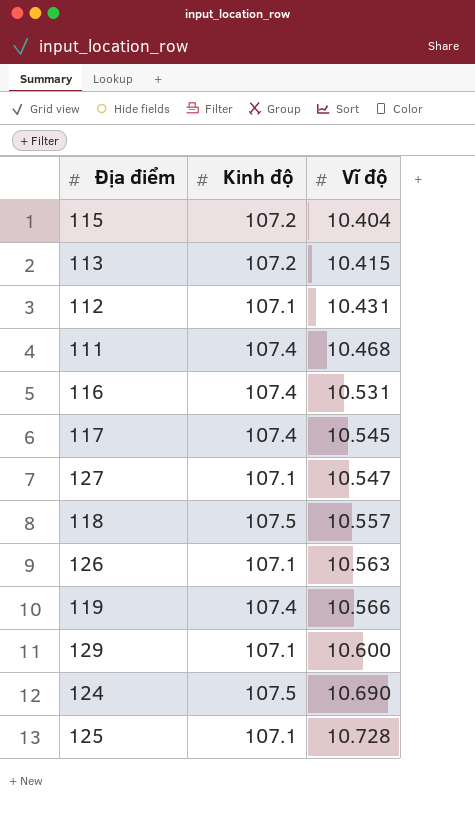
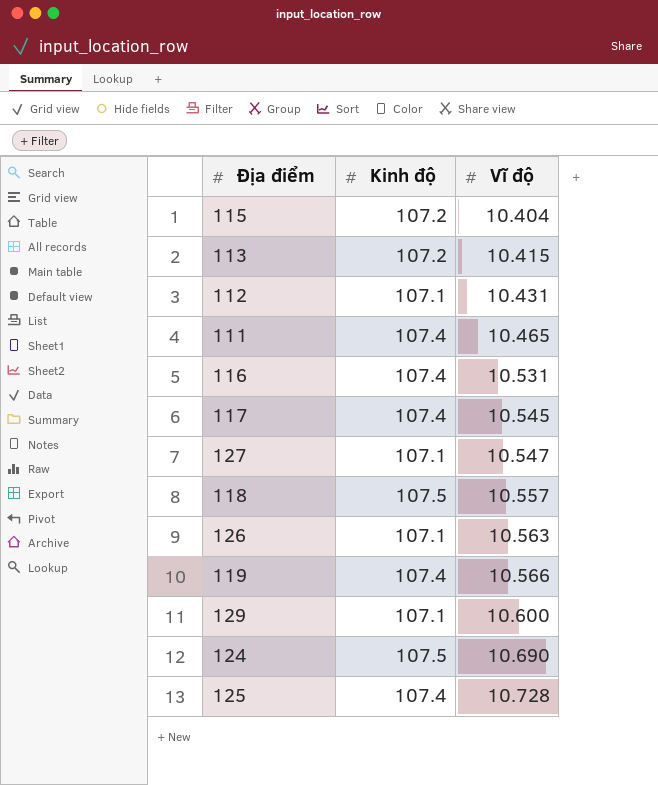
111 | Vĩ độ: 10.468 -> 10.465
125 | Kinh độ: 107.1 -> 107.4

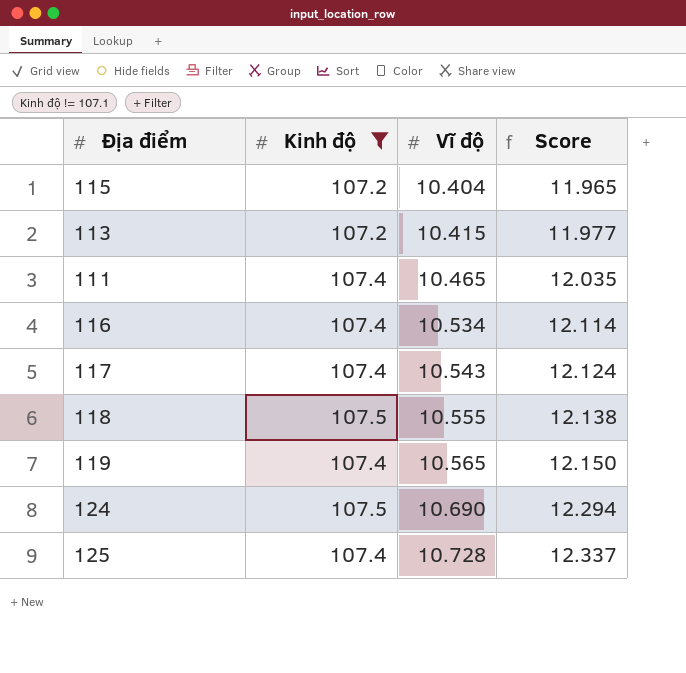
filter: none -> Kinh độ != 107.1
column Score | formula: none -> [Vĩ độ] * 1.15
116 | Vĩ độ: 10.531 -> 10.534
117 | Vĩ độ: 10.545 -> 10.543
118 | Vĩ độ: 10.557 -> 10.555
119 | Vĩ độ: 10.566 -> 10.565

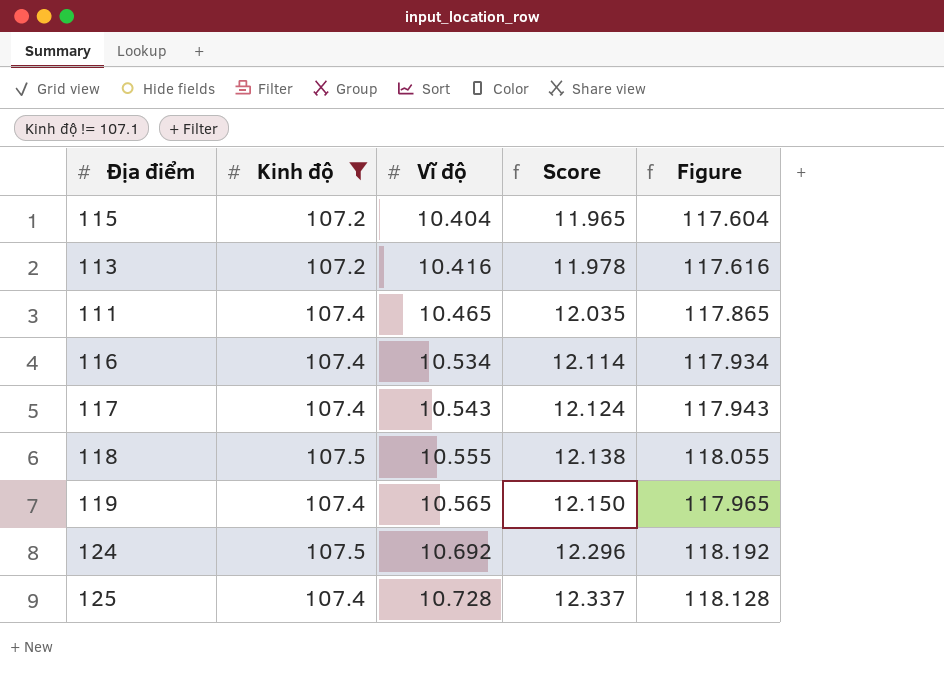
column Figure | formula: none -> [Kinh độ] + [Vĩ độ]
113 | Vĩ độ: 10.415 -> 10.416
113 | Score: 11.977 -> 11.978
124 | Vĩ độ: 10.690 -> 10.692
124 | Score: 12.294 -> 12.296

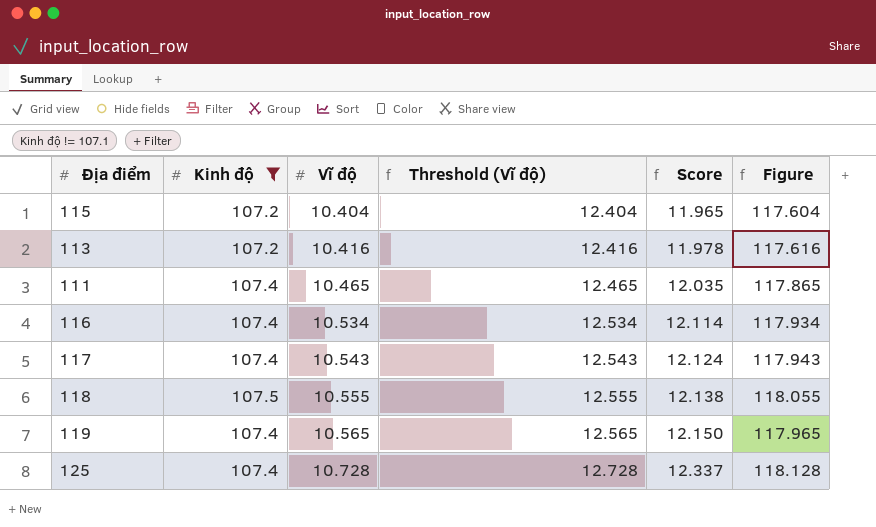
column Threshold (Vĩ độ) | formula: none -> [Vĩ độ] + 2
row 124: 107.5 | 10.692 | 12.296 | 118.192 -> none

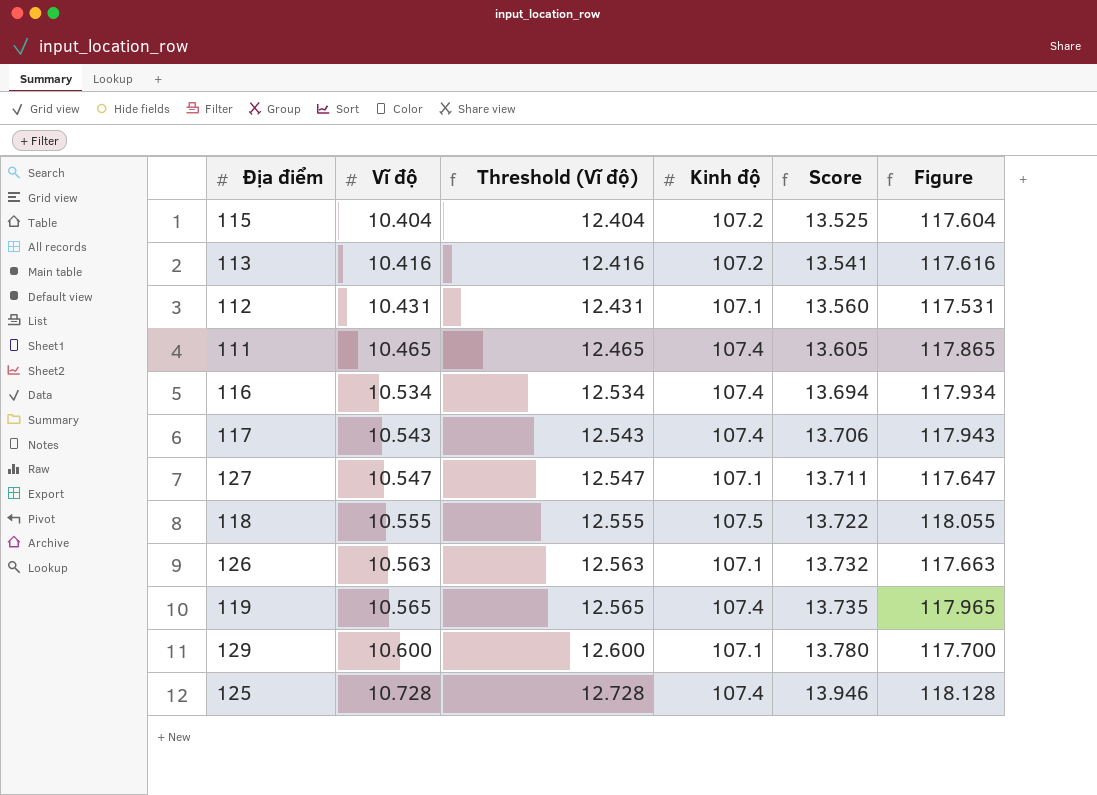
filter: Kinh độ != 107.1 -> none
column Kinh độ | position: 2 -> 4
column Score | formula: [Vĩ độ] * 1.15 -> [Vĩ độ] * 1.3

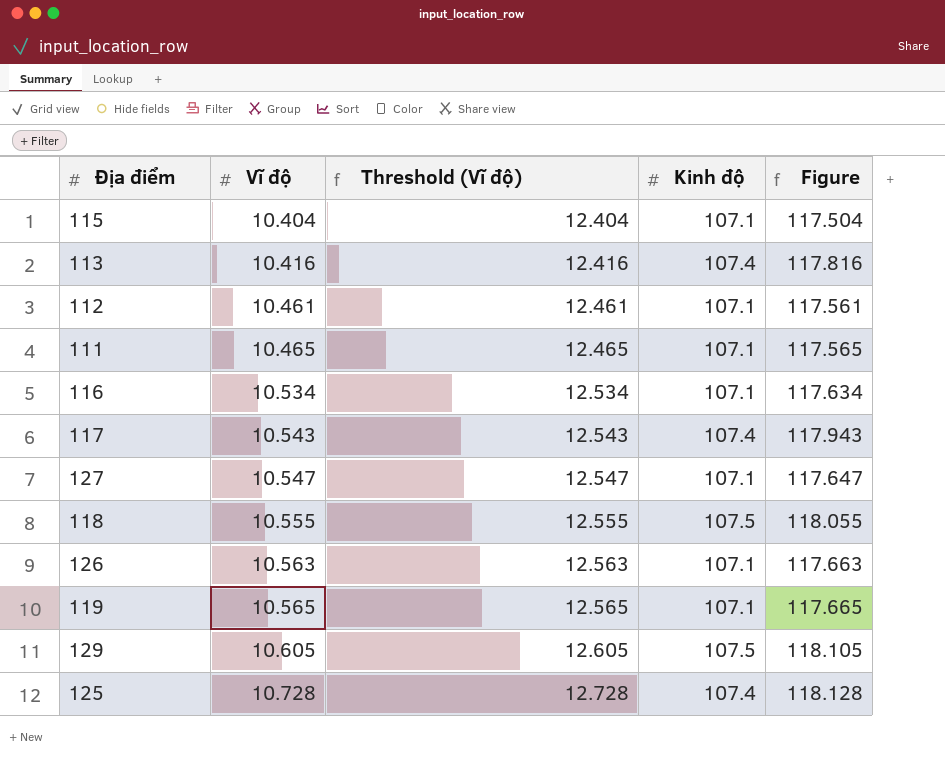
column Score | formula: [Vĩ độ] * 1.3 -> none
115 | Kinh độ: 107.2 -> 107.1
115 | Figure: 117.604 -> 117.504
113 | Kinh độ: 107.2 -> 107.4
113 | Figure: 117.616 -> 117.816
112 | Vĩ độ: 10.431 -> 10.461
112 | Threshold (Vĩ độ): 12.431 -> 12.461
112 | Figure: 117.531 -> 117.561
111 | Kinh độ: 107.4 -> 107.1
111 | Figure: 117.865 -> 117.565
116 | Kinh độ: 107.4 -> 107.1
116 | Figure: 117.934 -> 117.634
119 | Kinh độ: 107.4 -> 107.1
119 | Figure: 117.965 -> 117.665
129 | Vĩ độ: 10.600 -> 10.605
129 | Threshold (Vĩ độ): 12.600 -> 12.605
129 | Kinh độ: 107.1 -> 107.5
129 | Figure: 117.700 -> 118.105

